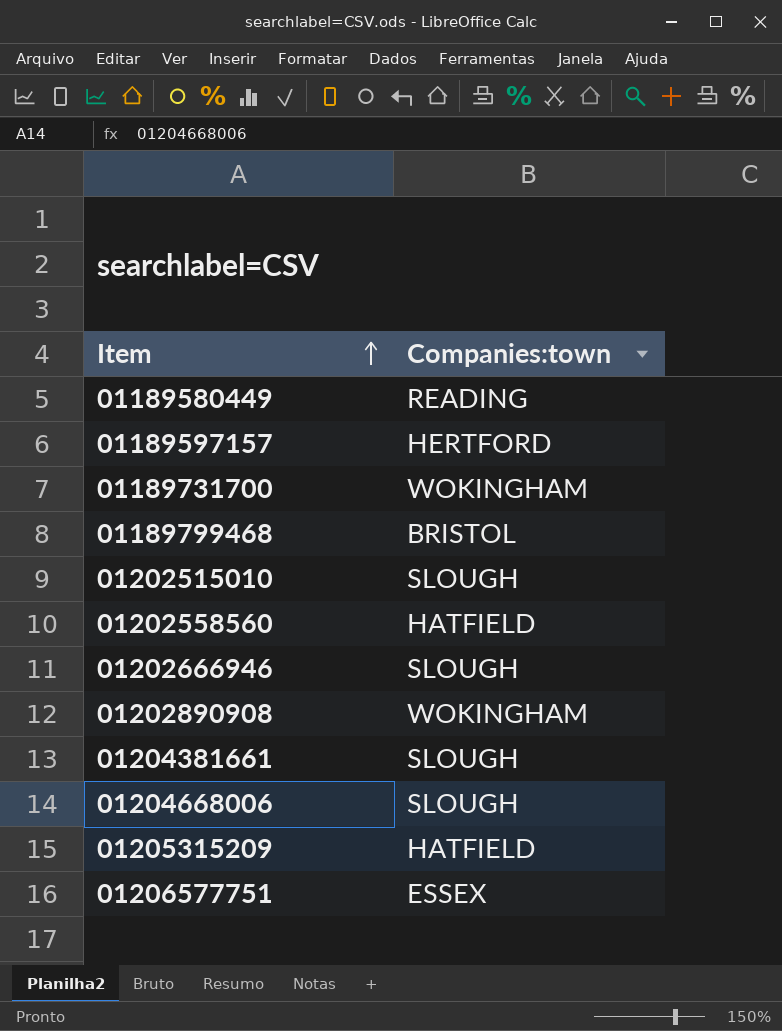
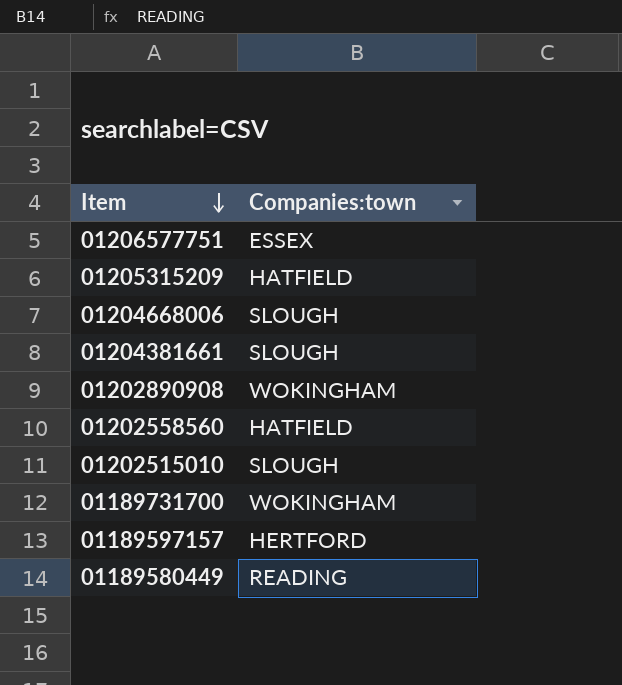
row order: Item ascending -> Item descending
row 01189799468: BRISTOL -> none
row 01202666946: SLOUGH -> none

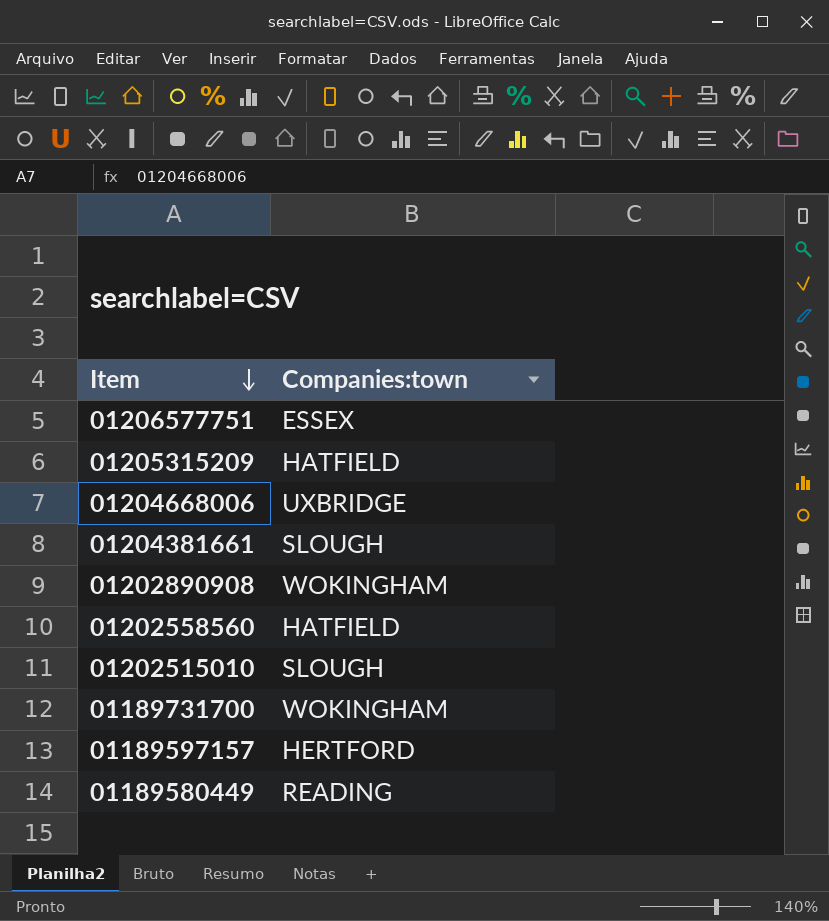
01204668006 | Companies:town: SLOUGH -> UXBRIDGE

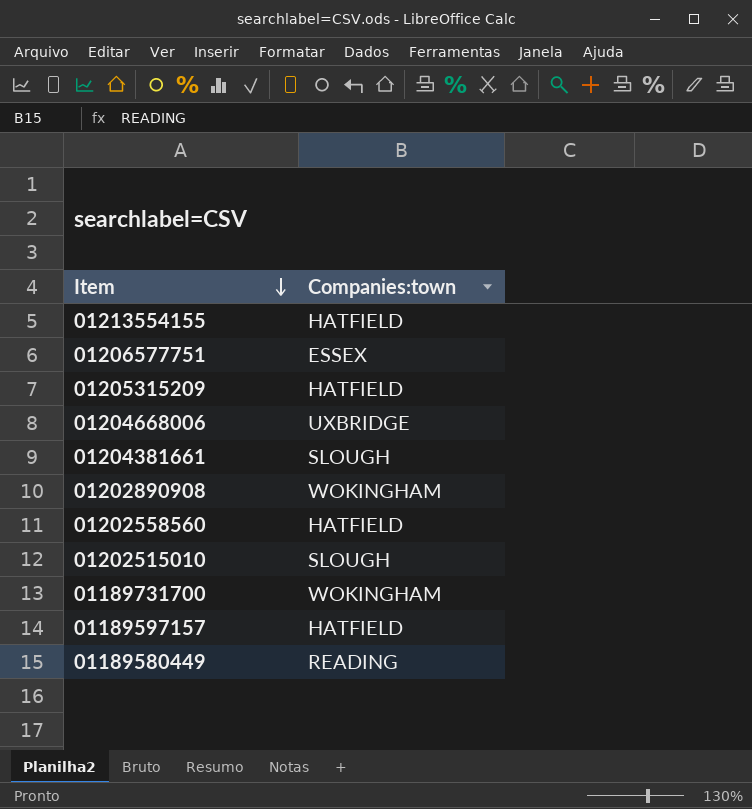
row 01213554155: none -> HATFIELD
01189597157 | Companies:town: HERTFORD -> HATFIELD

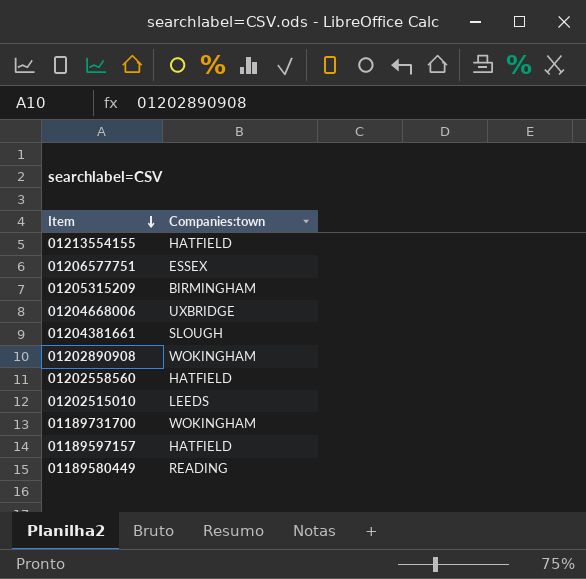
01205315209 | Companies:town: HATFIELD -> BIRMINGHAM
01202515010 | Companies:town: SLOUGH -> LEEDS

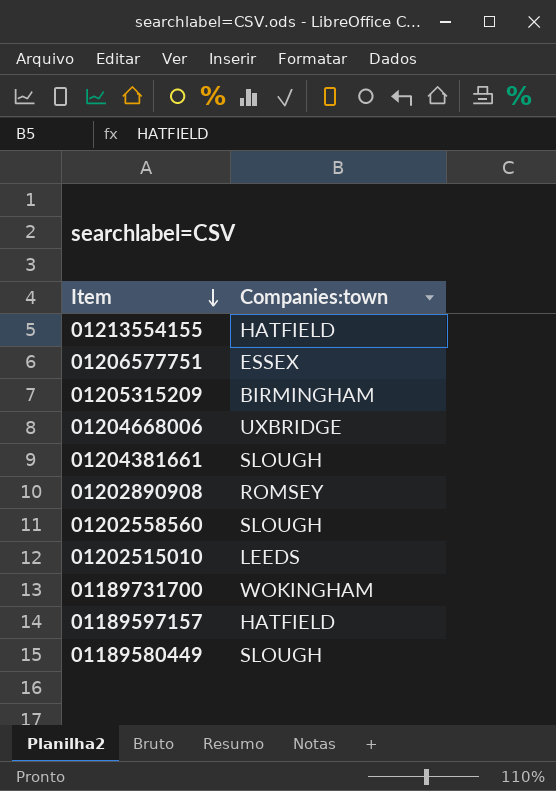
01202890908 | Companies:town: WOKINGHAM -> ROMSEY
01202558560 | Companies:town: HATFIELD -> SLOUGH
01189580449 | Companies:town: READING -> SLOUGH

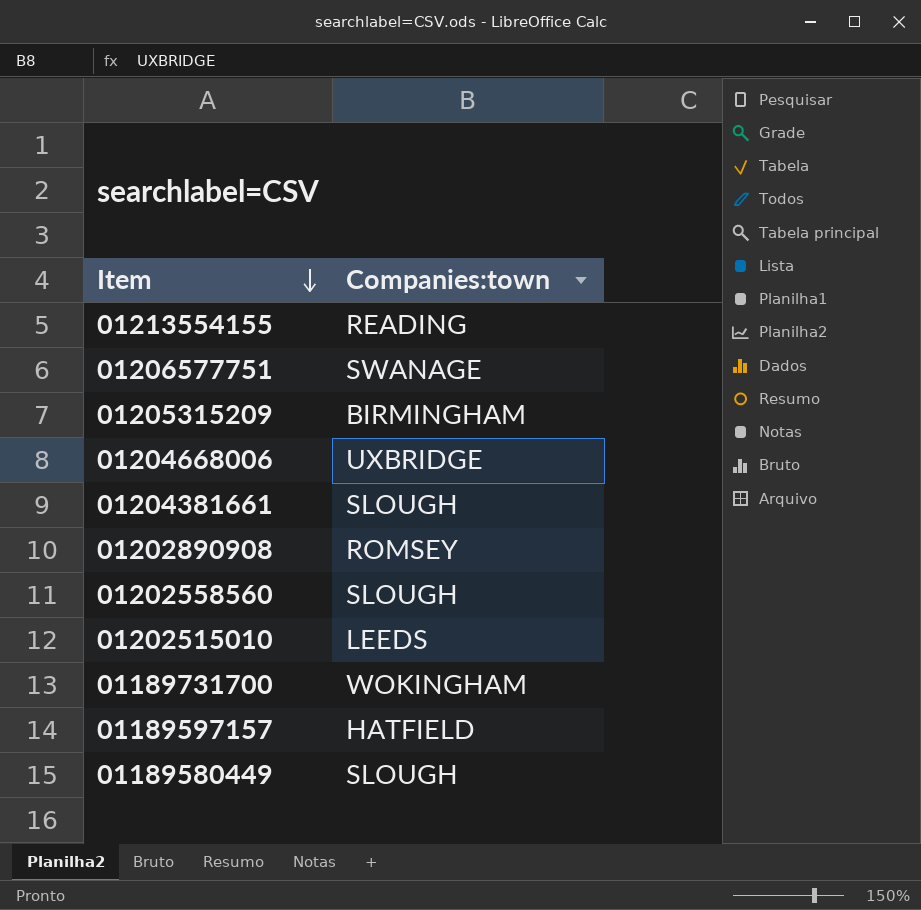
01213554155 | Companies:town: HATFIELD -> READING
01206577751 | Companies:town: ESSEX -> SWANAGE

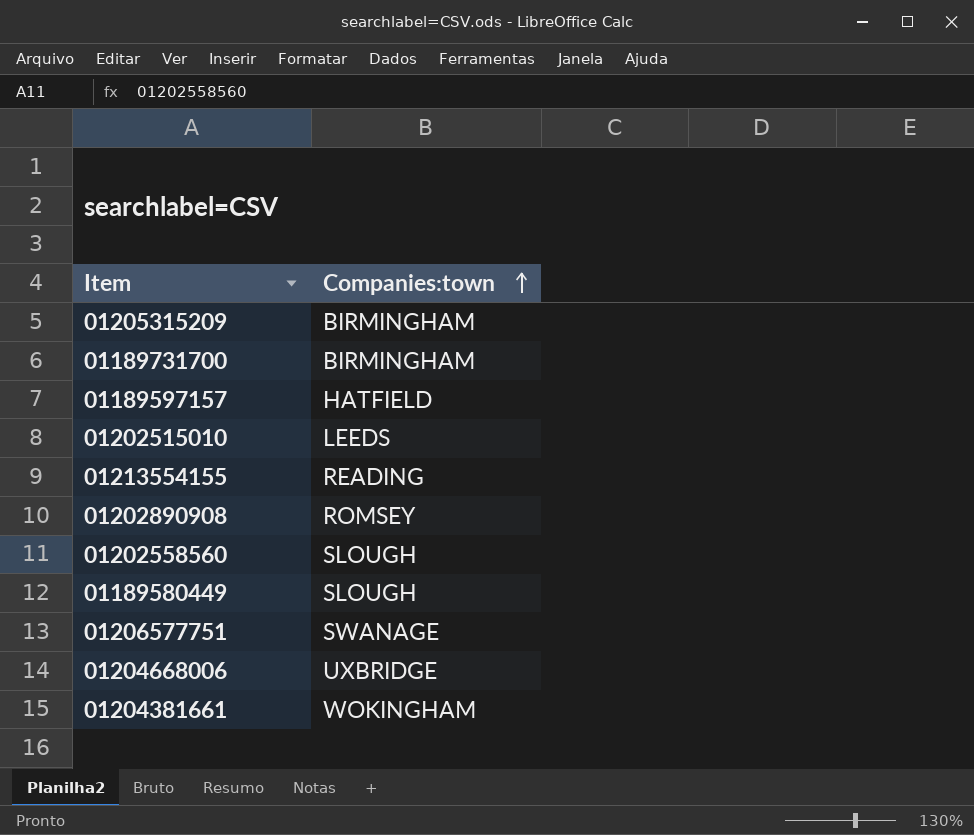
row order: Item descending -> Companies:town ascending
01189731700 | Companies:town: WOKINGHAM -> BIRMINGHAM
01204381661 | Companies:town: SLOUGH -> WOKINGHAM

